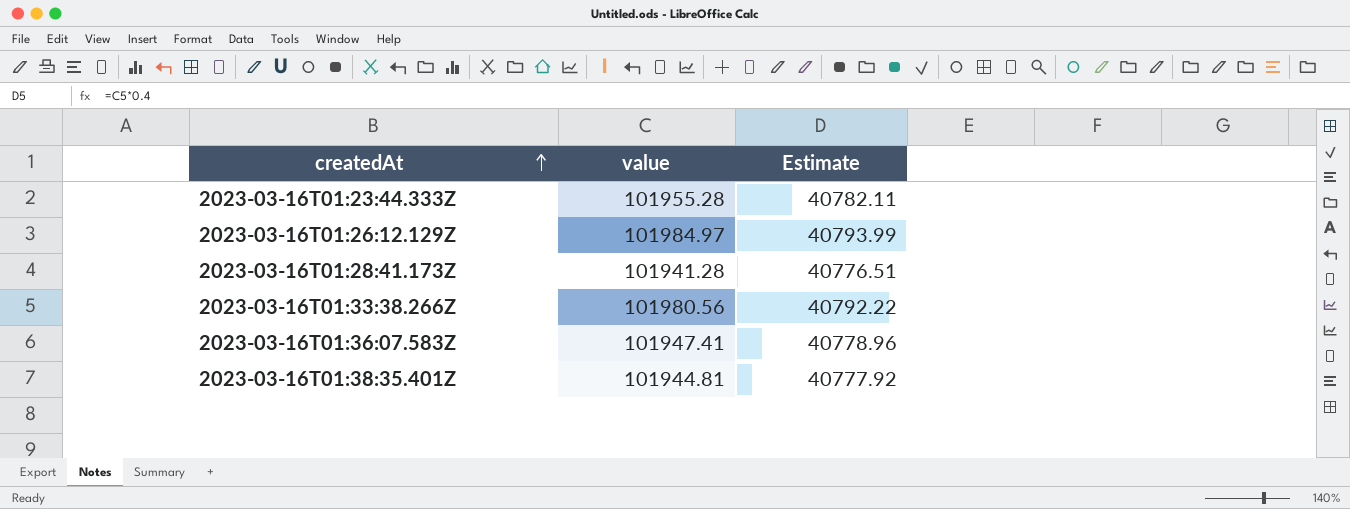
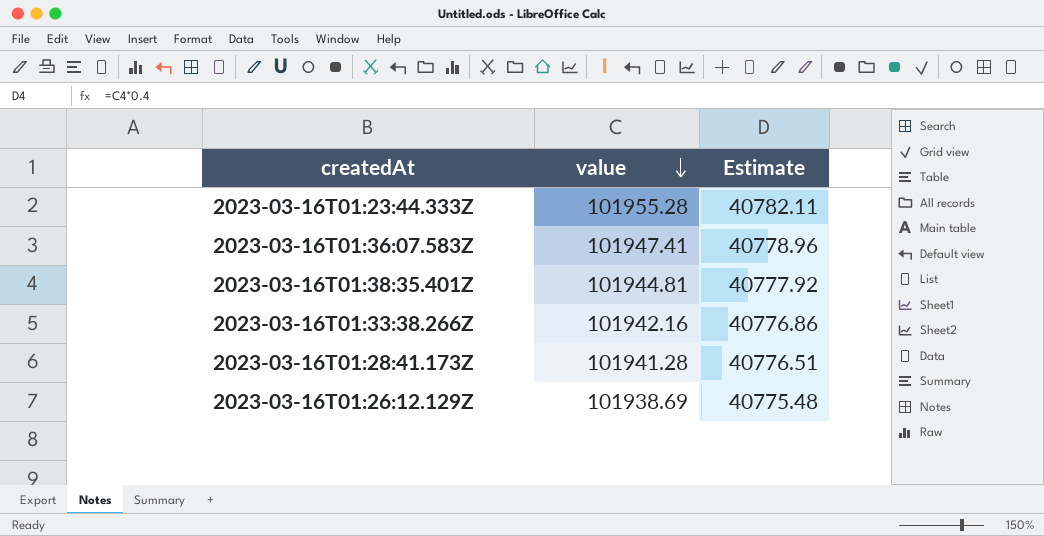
row order: createdAt ascending -> value descending
2023-03-16T01:33:38.266Z | value: 101980.56 -> 101942.16
2023-03-16T01:33:38.266Z | Estimate: 40792.22 -> 40776.86
2023-03-16T01:26:12.129Z | value: 101984.97 -> 101938.69
2023-03-16T01:26:12.129Z | Estimate: 40793.99 -> 40775.48

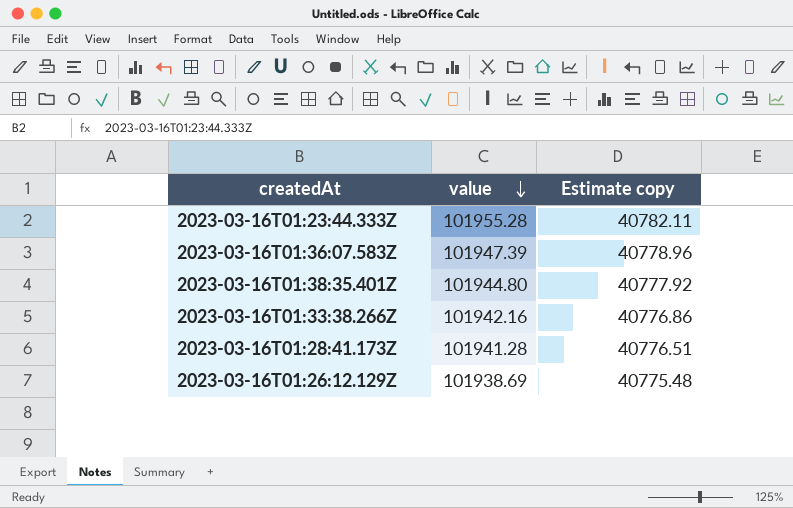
column name: Estimate -> Estimate copy
2023-03-16T01:36:07.583Z | value: 101947.41 -> 101947.39
2023-03-16T01:38:35.401Z | value: 101944.81 -> 101944.80

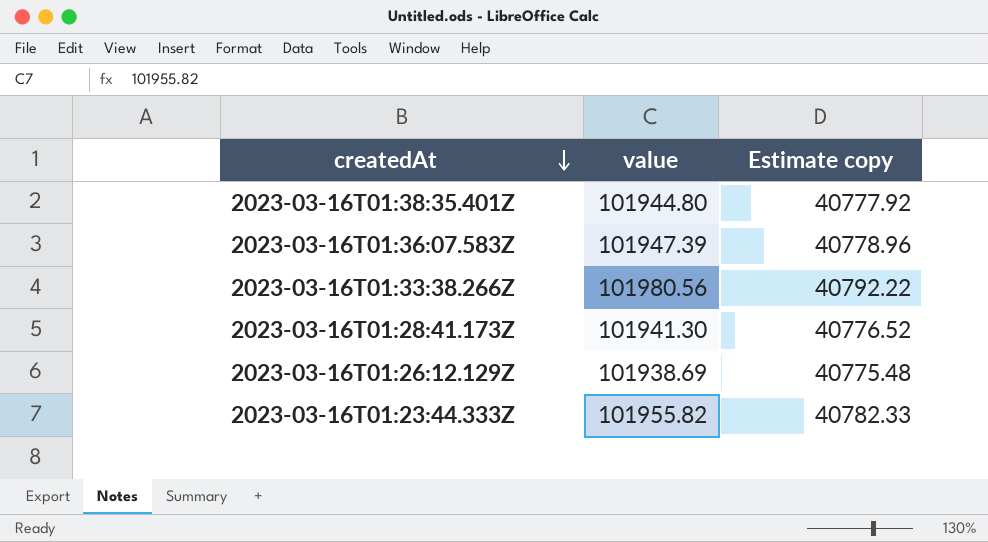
row order: value descending -> createdAt descending
2023-03-16T01:33:38.266Z | value: 101942.16 -> 101980.56
2023-03-16T01:33:38.266Z | Estimate copy: 40776.86 -> 40792.22
2023-03-16T01:28:41.173Z | value: 101941.28 -> 101941.30
2023-03-16T01:28:41.173Z | Estimate copy: 40776.51 -> 40776.52
2023-03-16T01:23:44.333Z | value: 101955.28 -> 101955.82
2023-03-16T01:23:44.333Z | Estimate copy: 40782.11 -> 40782.33

